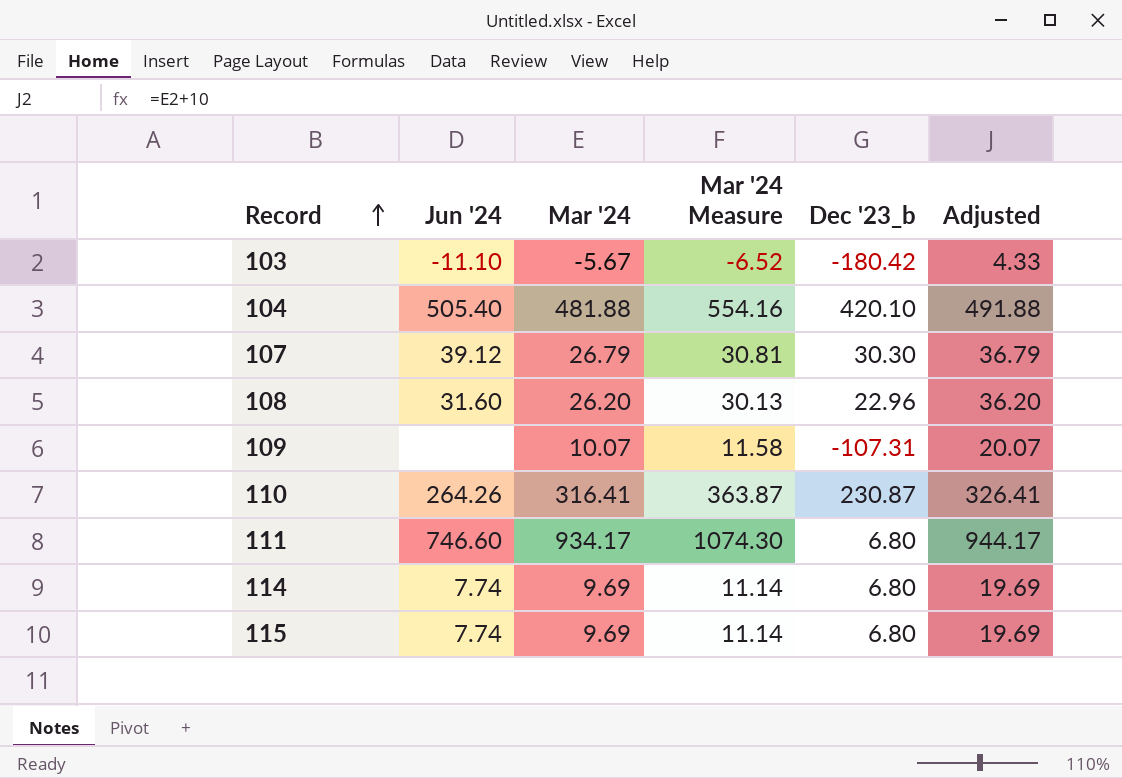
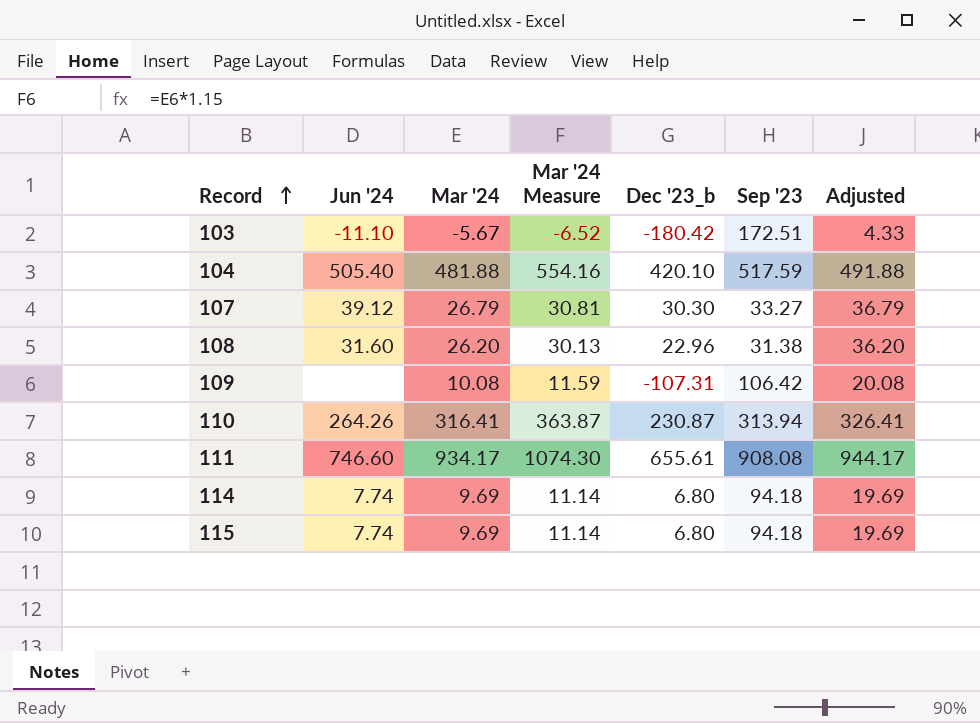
column Sep '23 | position: none -> 6
109 | Mar '24: 10.07 -> 10.08
109 | Mar '24 Measure: 11.58 -> 11.59
109 | Adjusted: 20.07 -> 20.08
111 | Dec '23_b: 6.80 -> 655.61

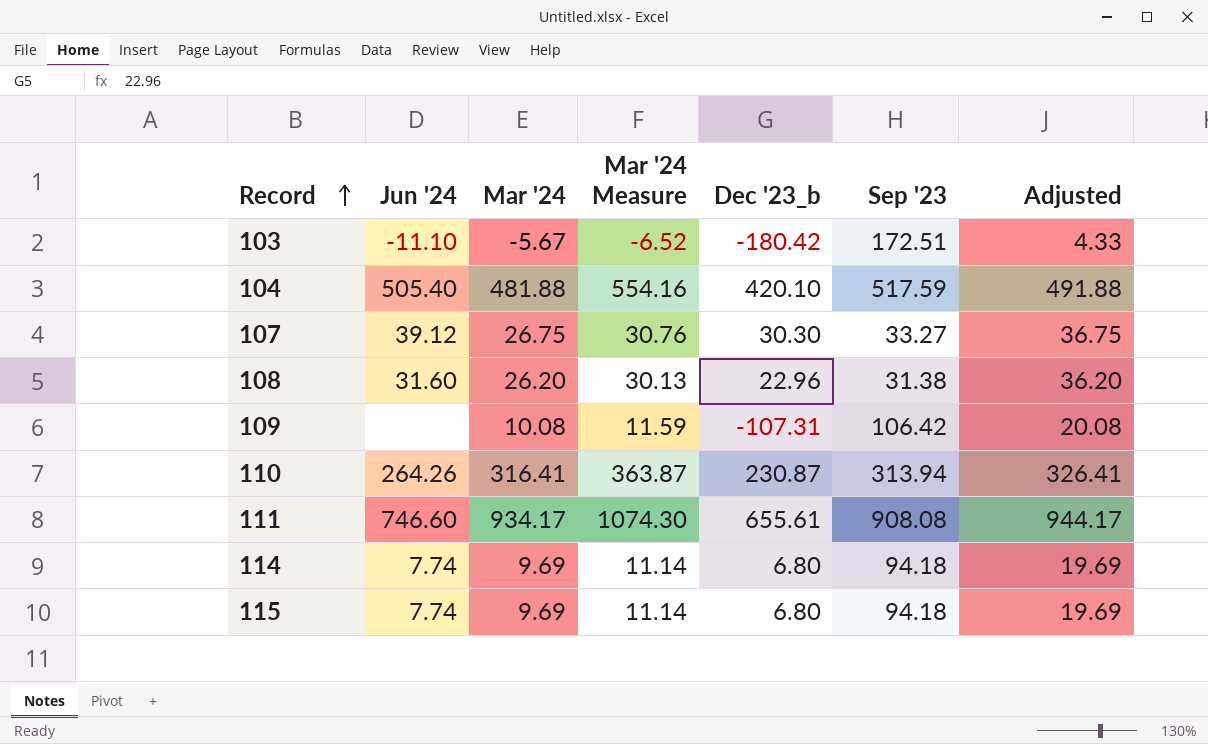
107 | Mar '24: 26.79 -> 26.75
107 | Mar '24 Measure: 30.81 -> 30.76
107 | Adjusted: 36.79 -> 36.75

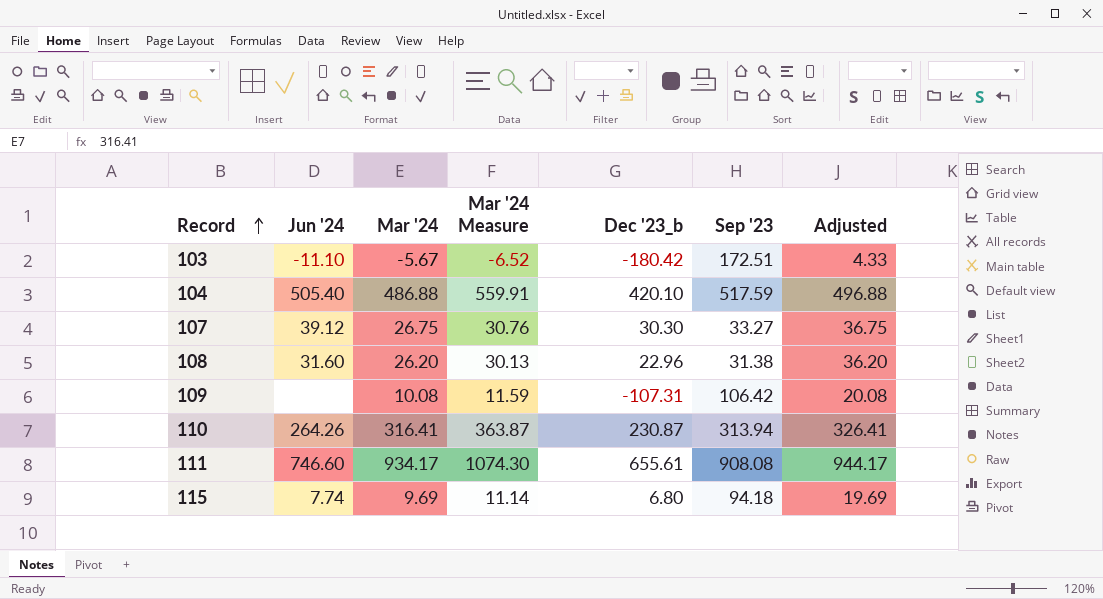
row 114: 7.74 | 9.69 | 11.14 | 6.80 | 94.18 | 19.69 -> none
104 | Mar '24: 481.88 -> 486.88
104 | Mar '24 Measure: 554.16 -> 559.91
104 | Adjusted: 491.88 -> 496.88

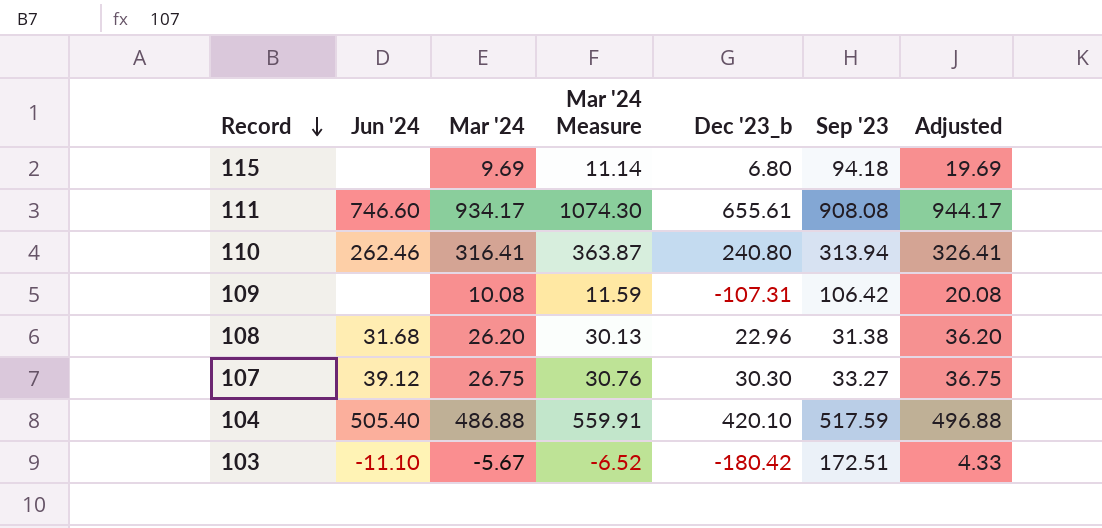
row order: Record ascending -> Record descending
115 | Jun '24: 7.74 -> none
110 | Jun '24: 264.26 -> 262.46
110 | Dec '23_b: 230.87 -> 240.80
108 | Jun '24: 31.60 -> 31.68

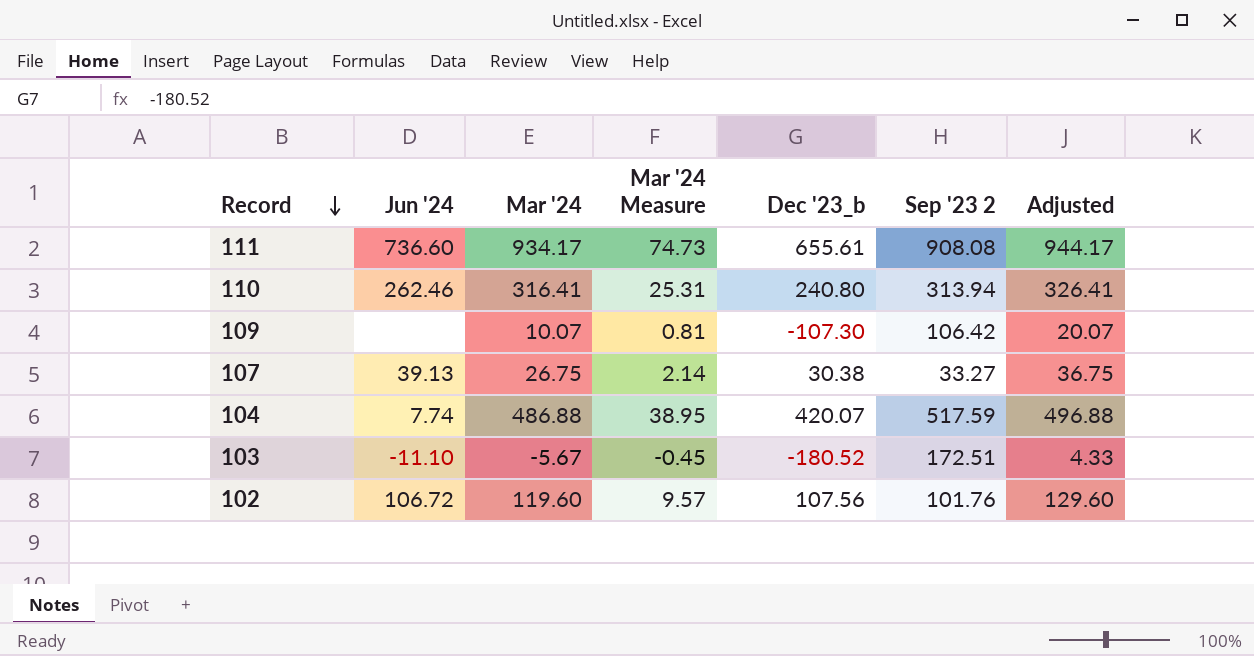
column Mar '24 Measure | formula: [Mar '24] * 1.15 -> [Mar '24] * 0.08
column name: Sep '23 -> Sep '23 2
row 115: none | 9.69 | 11.14 | 6.80 | 94.18 | 19.69 -> none
row 108: 31.68 | 26.20 | 30.13 | 22.96 | 31.38 | 36.20 -> none
111 | Jun '24: 746.60 -> 736.60
109 | Mar '24: 10.08 -> 10.07
109 | Dec '23_b: -107.31 -> -107.30
109 | Adjusted: 20.08 -> 20.07
107 | Jun '24: 39.12 -> 39.13
107 | Dec '23_b: 30.30 -> 30.38
104 | Jun '24: 505.40 -> 7.74
104 | Dec '23_b: 420.10 -> 420.07
103 | Dec '23_b: -180.42 -> -180.52
row 102: none -> 106.72 | 119.60 | 9.57 | 107.56 | 101.76 | 129.60

